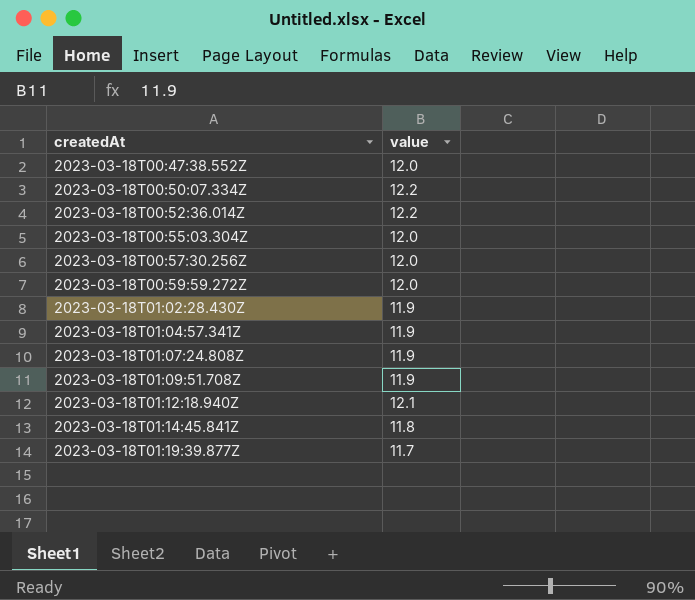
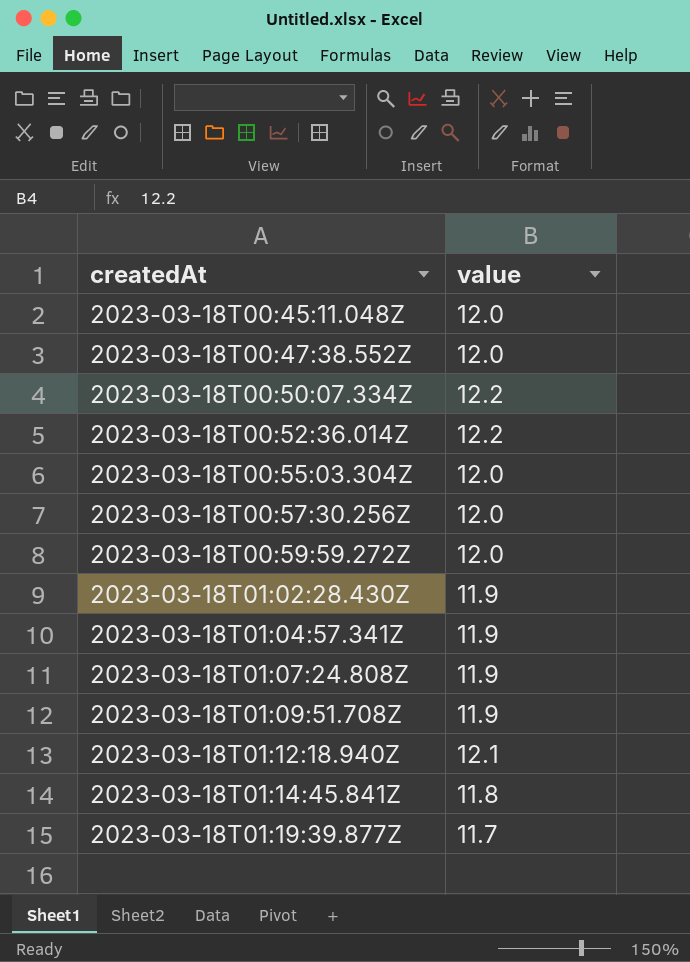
row 2023-03-18T00:45:11.048Z: none -> 12.0

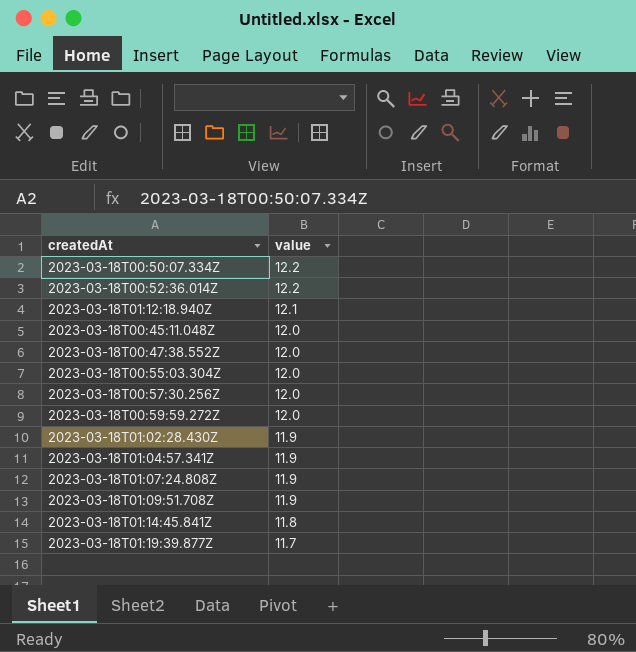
row order: createdAt ascending -> value descending

